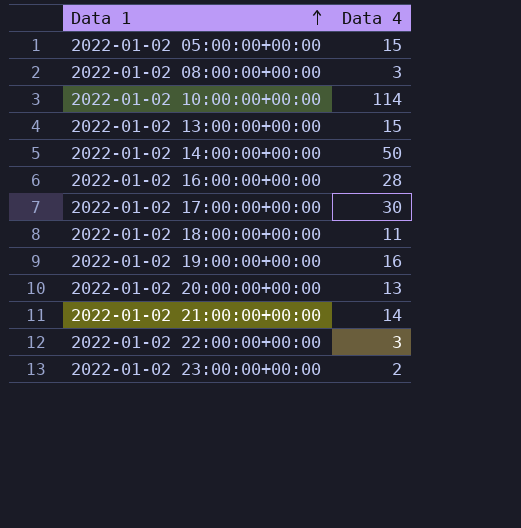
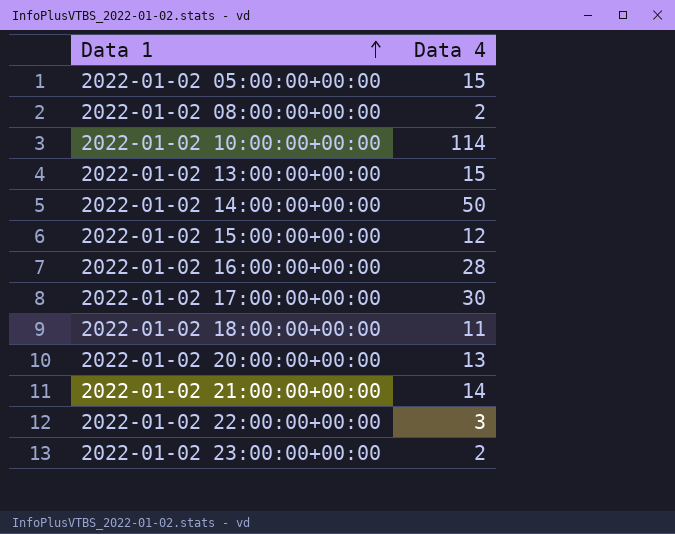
row 2022-01-02 19:00:00+00:00: 16 -> none
2022-01-02 08:00:00+00:00 | Data 4: 3 -> 2
row 2022-01-02 15:00:00+00:00: none -> 12

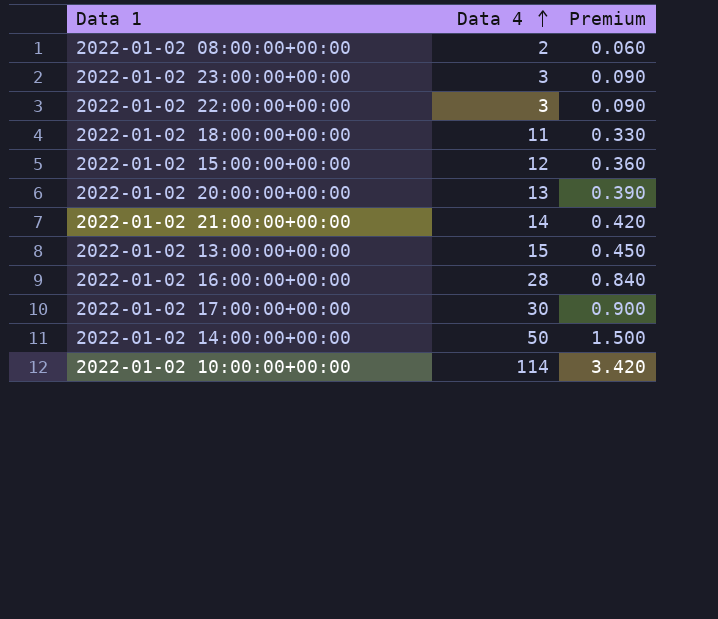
row order: Data 1 ascending -> Data 4 ascending
column Premium | formula: none -> [Data 4] * 0.03
row 2022-01-02 05:00:00+00:00: 15 -> none
2022-01-02 23:00:00+00:00 | Data 4: 2 -> 3

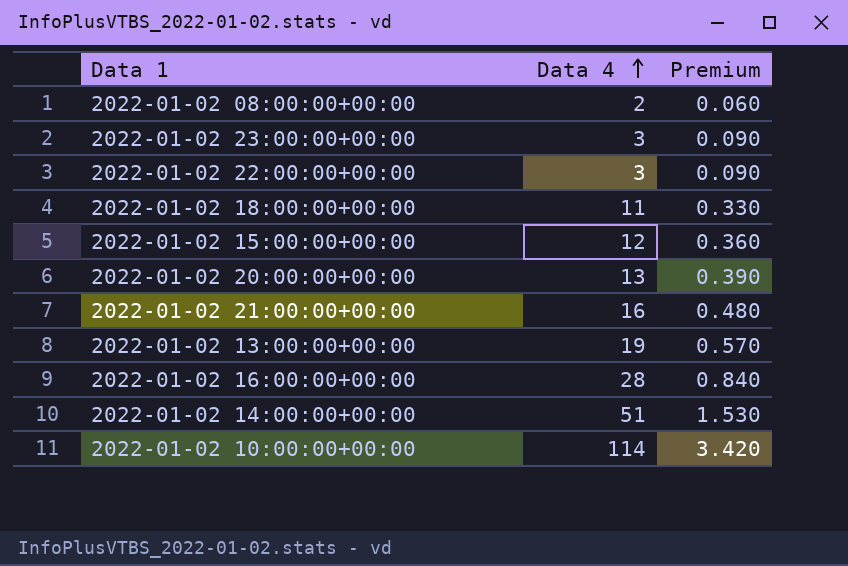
row 2022-01-02 17:00:00+00:00: 30 | 0.900 -> none
2022-01-02 21:00:00+00:00 | Data 4: 14 -> 16
2022-01-02 21:00:00+00:00 | Premium: 0.420 -> 0.480
2022-01-02 13:00:00+00:00 | Data 4: 15 -> 19
2022-01-02 13:00:00+00:00 | Premium: 0.450 -> 0.570
2022-01-02 14:00:00+00:00 | Data 4: 50 -> 51
2022-01-02 14:00:00+00:00 | Premium: 1.500 -> 1.530

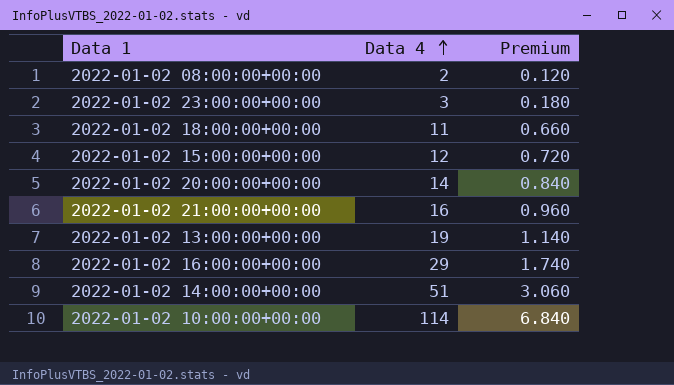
column Premium | formula: [Data 4] * 0.03 -> [Data 4] * 0.06
row 2022-01-02 22:00:00+00:00: 3 | 0.090 -> none
2022-01-02 20:00:00+00:00 | Data 4: 13 -> 14
2022-01-02 16:00:00+00:00 | Data 4: 28 -> 29

